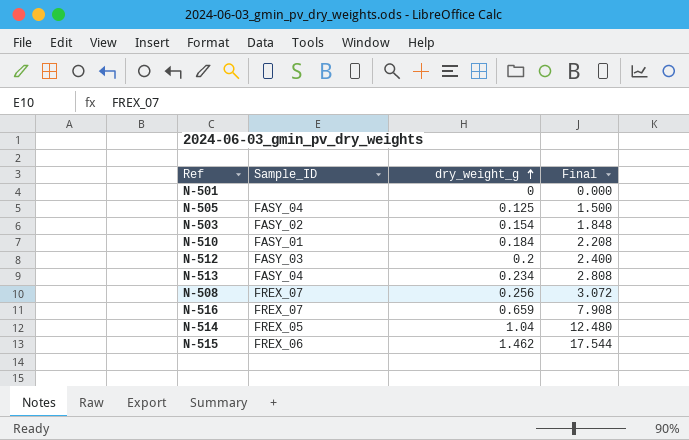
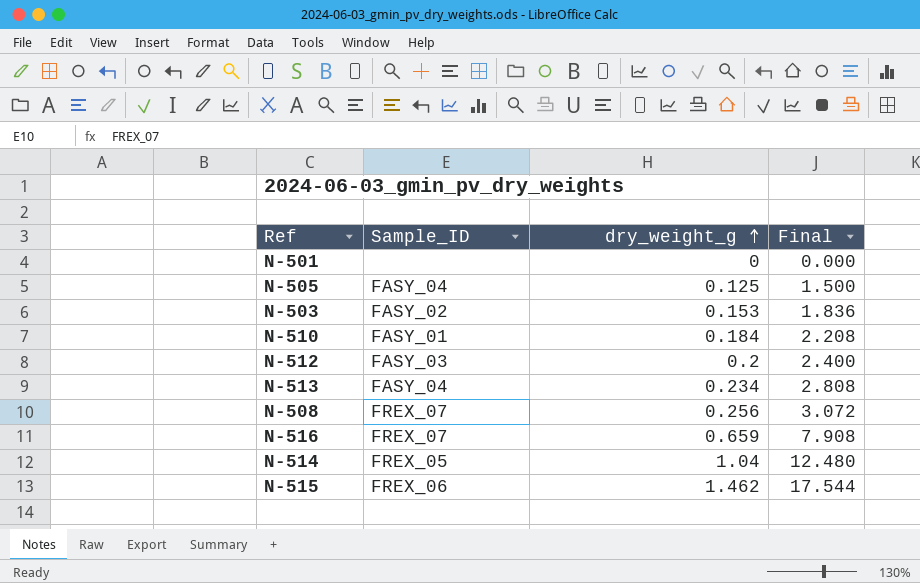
N-503 | dry_weight_g: 0.154 -> 0.153
N-503 | Final: 1.848 -> 1.836

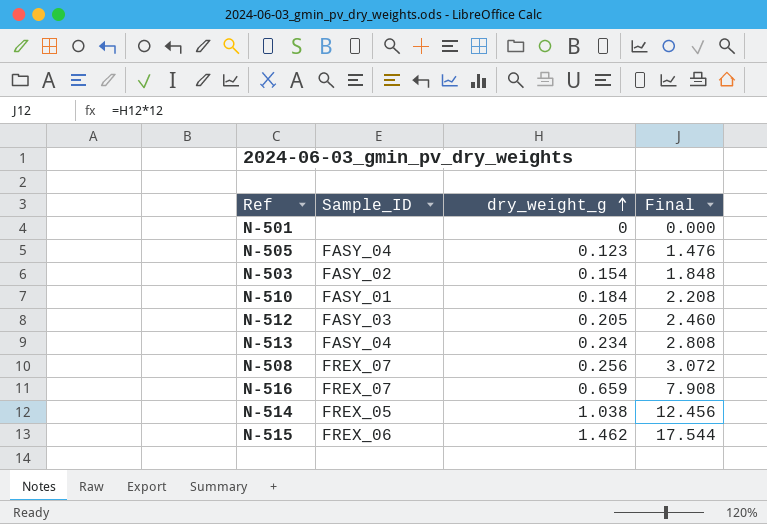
N-505 | dry_weight_g: 0.125 -> 0.123
N-505 | Final: 1.500 -> 1.476
N-503 | dry_weight_g: 0.153 -> 0.154
N-503 | Final: 1.836 -> 1.848
N-512 | dry_weight_g: 0.2 -> 0.205
N-512 | Final: 2.400 -> 2.460
N-514 | dry_weight_g: 1.04 -> 1.038
N-514 | Final: 12.480 -> 12.456

